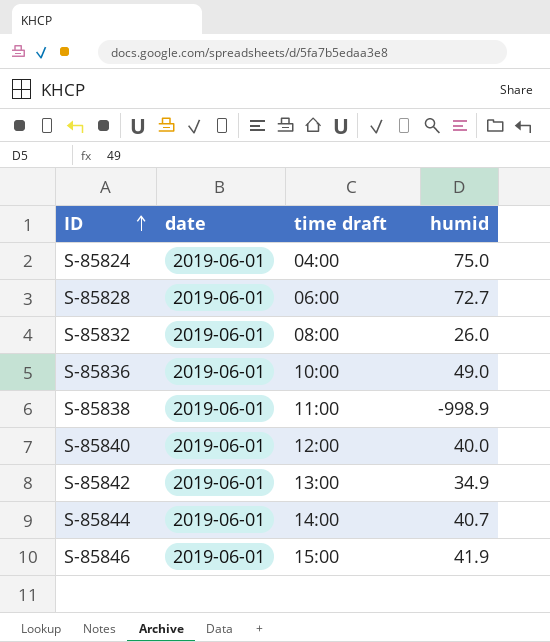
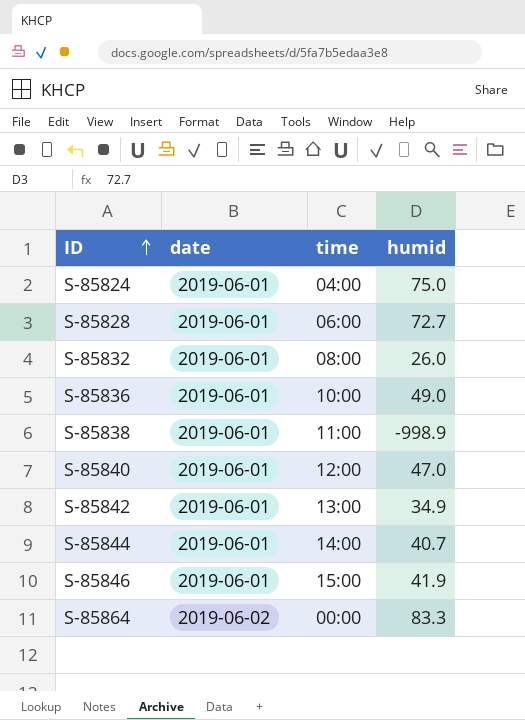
column name: time draft -> time
S-85840 | humid: 40.0 -> 47.0
row S-85864: none -> 2019-06-02 | 00:00 | 83.3

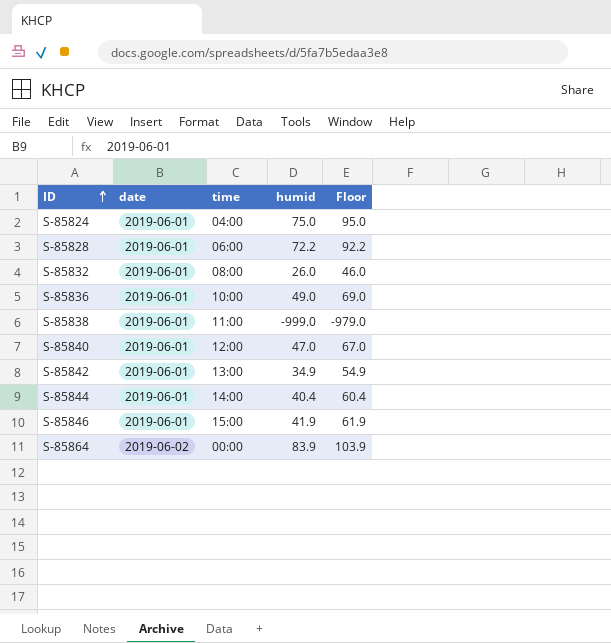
column Floor | formula: none -> [humid] + 20
S-85828 | humid: 72.7 -> 72.2
S-85838 | humid: -998.9 -> -999.0
S-85844 | humid: 40.7 -> 40.4
S-85864 | humid: 83.3 -> 83.9

